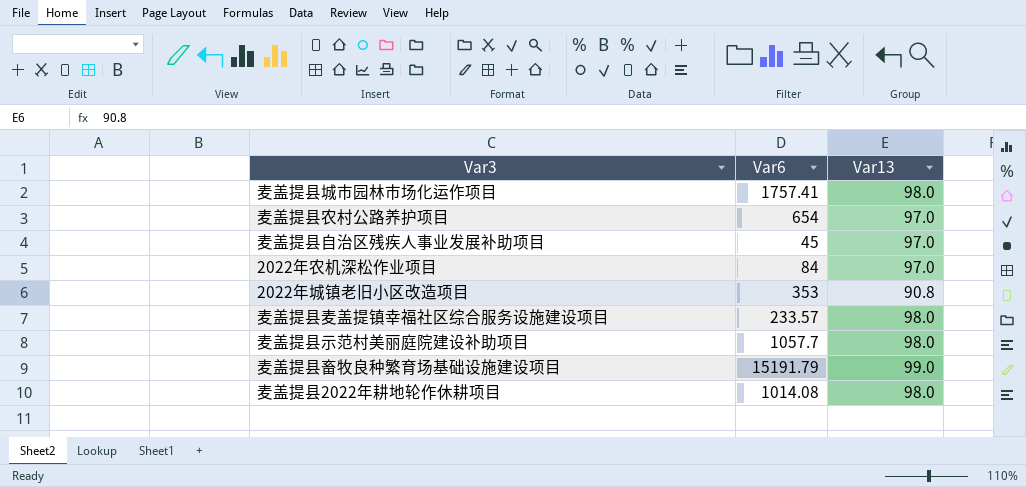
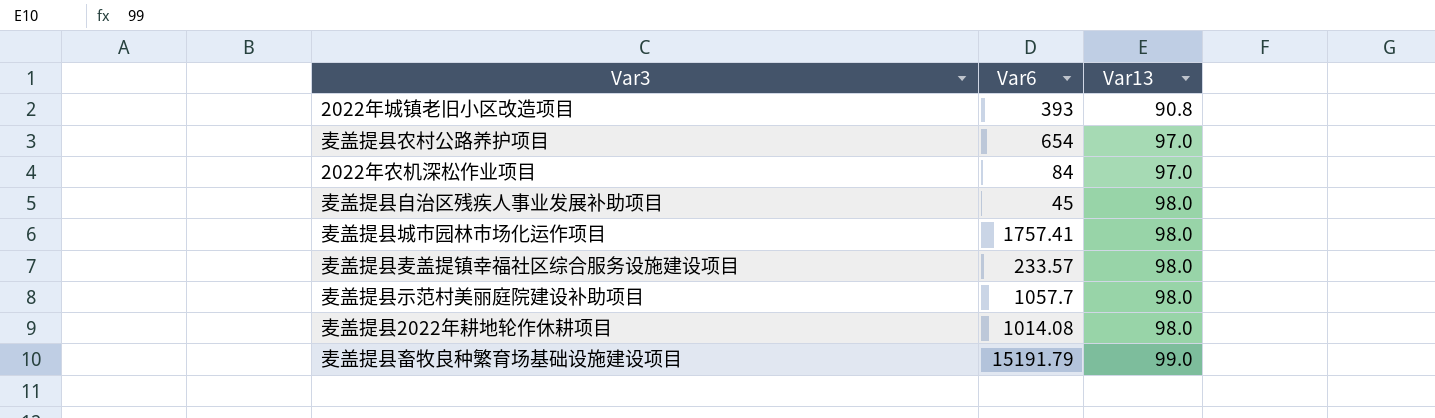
row order: none -> Var13 ascending
2022年城镇老旧小区改造项目 | Var6: 353 -> 393
麦盖提县自治区残疾人事业发展补助项目 | Var13: 97.0 -> 98.0

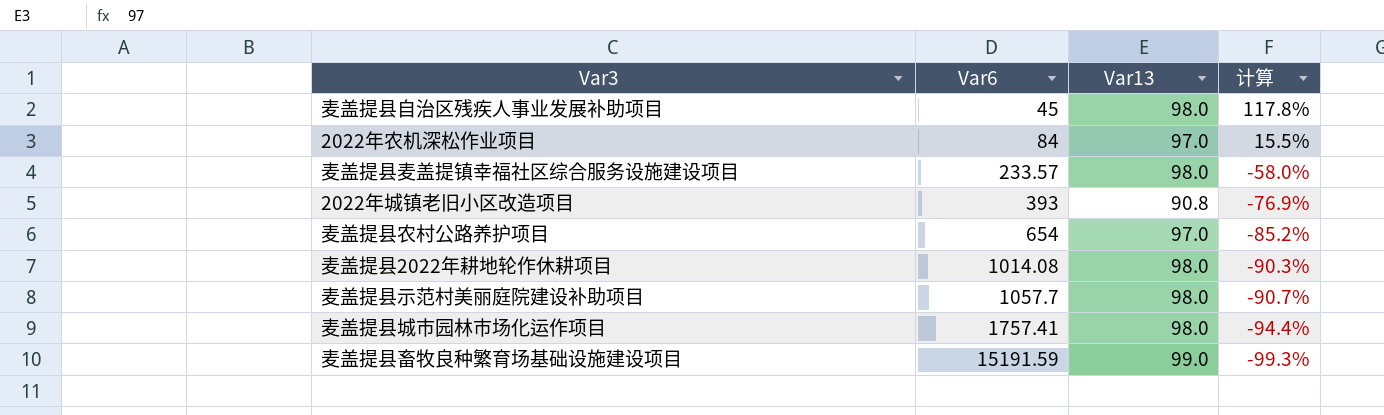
row order: Var13 ascending -> Var6 ascending
column 计算 | formula: none -> ([Var13] - [Var6]) / [Var6]
麦盖提县畜牧良种繁育场基础设施建设项目 | Var6: 15191.79 -> 15191.59

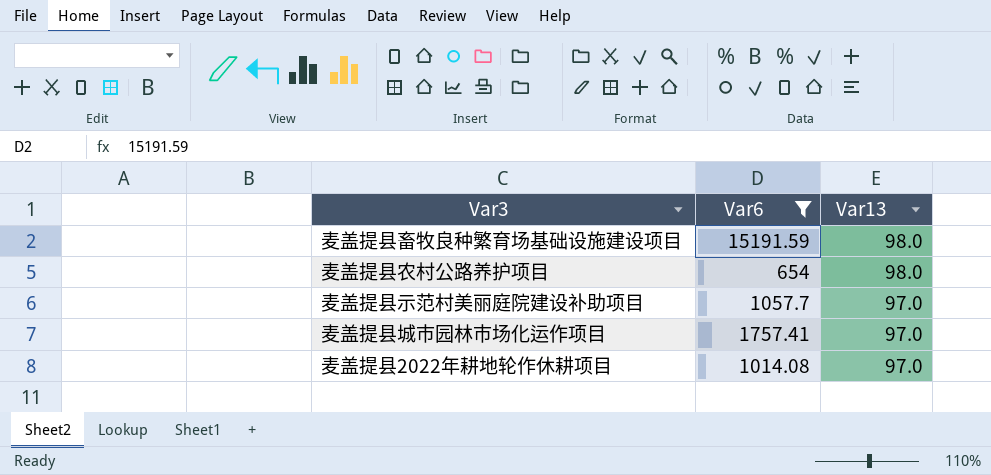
filter: none -> Var6 >= 654
row order: Var6 ascending -> Var13 descending
column 计算 | formula: ([Var13] - [Var6]) / [Var6] -> none
麦盖提县畜牧良种繁育场基础设施建设项目 | Var13: 99.0 -> 98.0
麦盖提县农村公路养护项目 | Var13: 97.0 -> 98.0
麦盖提县示范村美丽庭院建设补助项目 | Var13: 98.0 -> 97.0
麦盖提县城市园林市场化运作项目 | Var13: 98.0 -> 97.0
麦盖提县2022年耕地轮作休耕项目 | Var13: 98.0 -> 97.0

